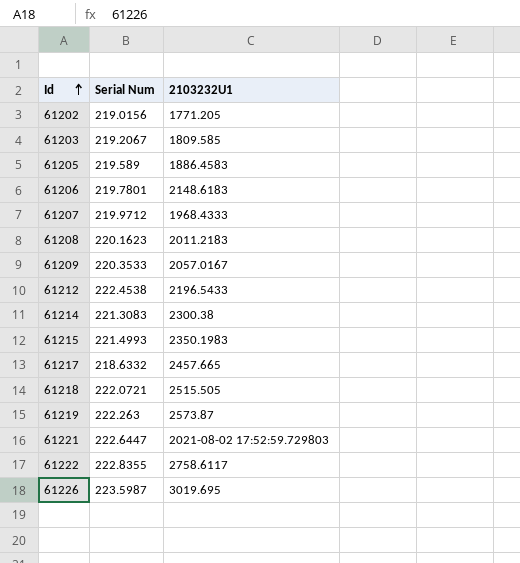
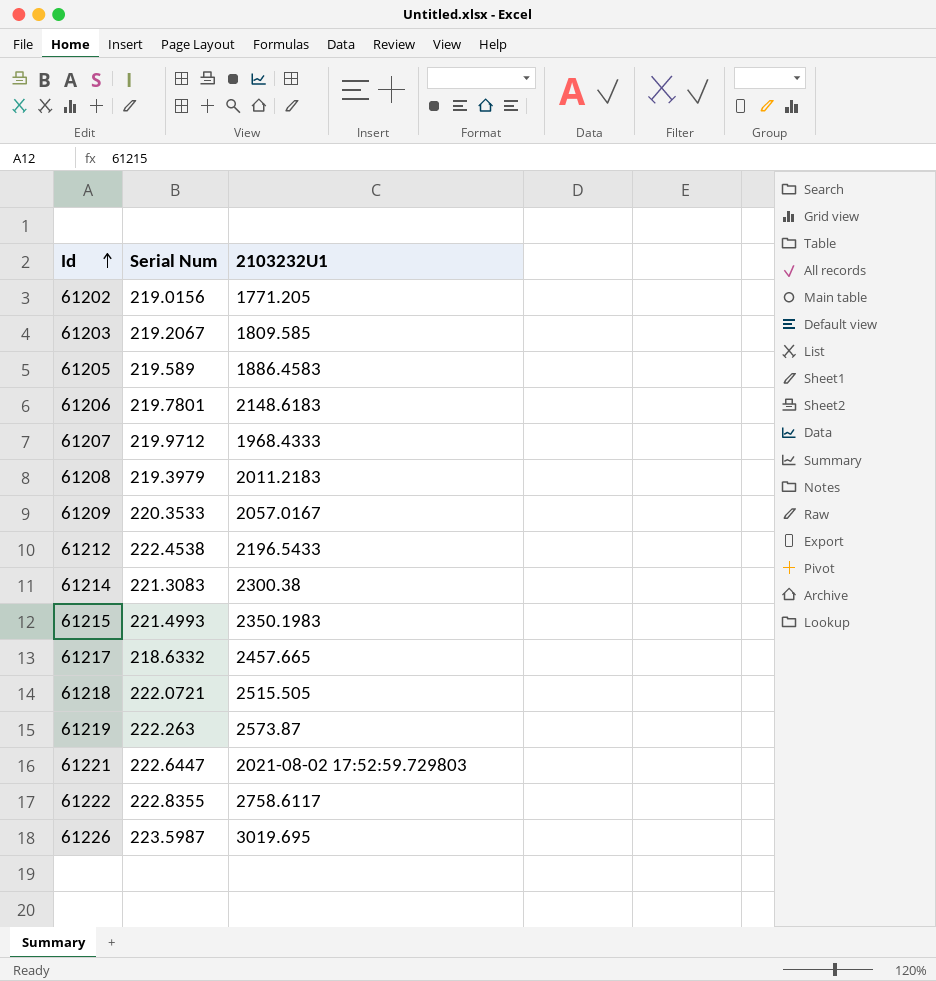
61208 | Serial Num: 220.1623 -> 219.3979

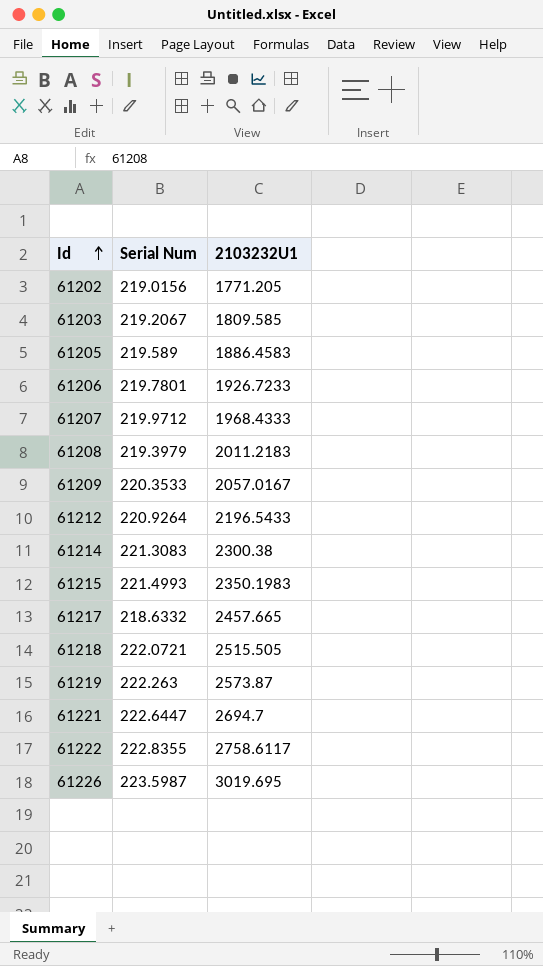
61206 | 2103232U1: 2148.6183 -> 1926.7233
61212 | Serial Num: 222.4538 -> 220.9264
61221 | 2103232U1: 2021-08-02 17:52:59.729803 -> 2694.7

